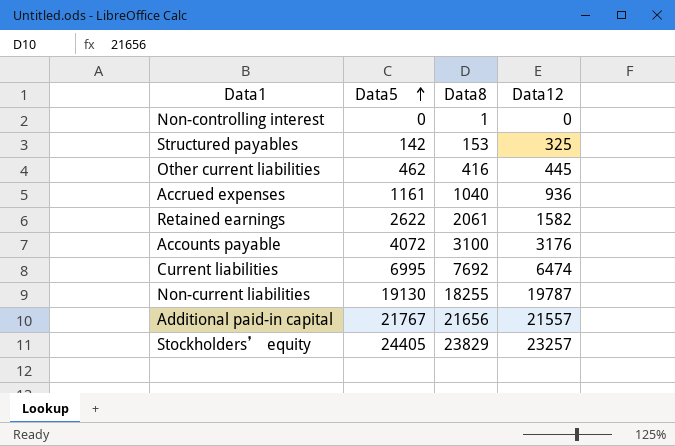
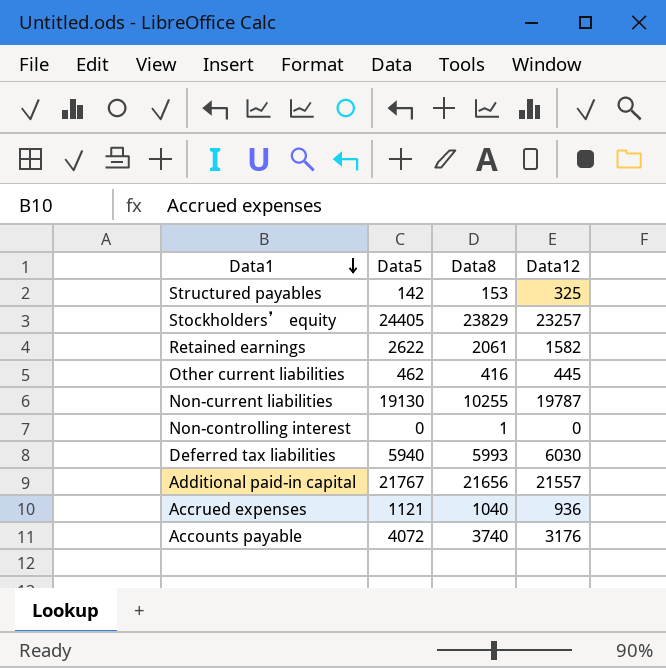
row order: Data5 ascending -> Data1 descending
row Current liabilities: 6995 | 7692 | 6474 -> none
Non-current liabilities | Data8: 18255 -> 10255
row Deferred tax liabilities: none -> 5940 | 5993 | 6030
Accrued expenses | Data5: 1161 -> 1121
Accounts payable | Data8: 3100 -> 3740

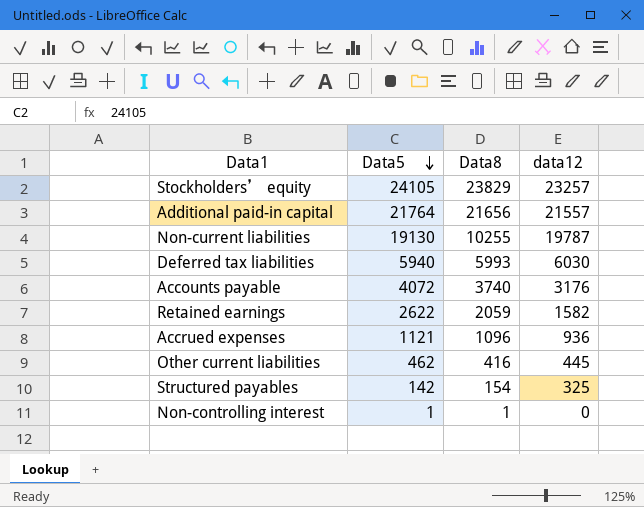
row order: Data1 descending -> Data5 descending
column name: Data12 -> data12
Stockholders’ equity | Data5: 24405 -> 24105
Additional paid-in capital | Data5: 21767 -> 21764
Retained earnings | Data8: 2061 -> 2059
Accrued expenses | Data8: 1040 -> 1096
Structured payables | Data8: 153 -> 154
Non-controlling interest | Data5: 0 -> 1

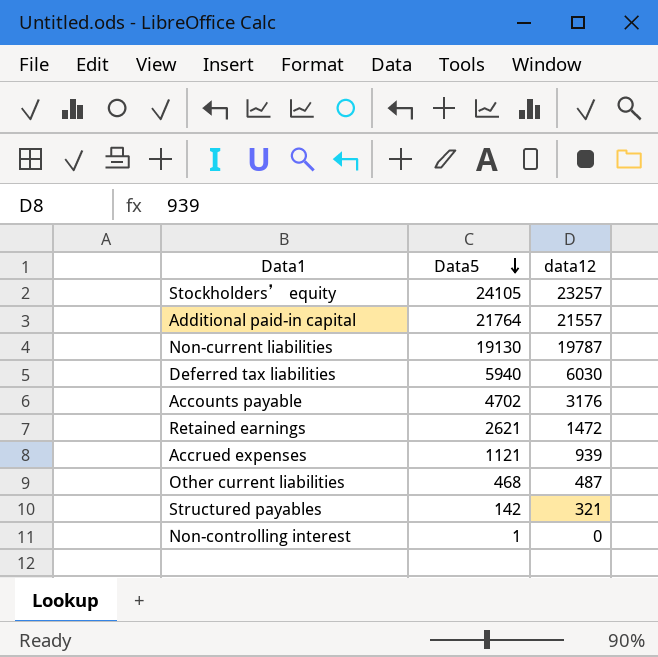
column Data8 | position: 3 -> none
Accounts payable | Data5: 4072 -> 4702
Retained earnings | Data5: 2622 -> 2621
Retained earnings | data12: 1582 -> 1472
Accrued expenses | data12: 936 -> 939
Other current liabilities | Data5: 462 -> 468
Other current liabilities | data12: 445 -> 487
Structured payables | data12: 325 -> 321

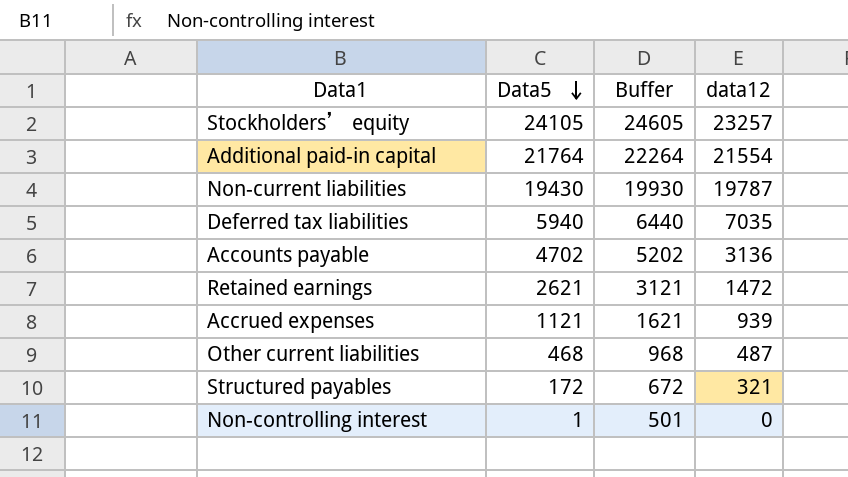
column Buffer | formula: none -> [Data5] + 500
Additional paid-in capital | data12: 21557 -> 21554
Non-current liabilities | Data5: 19130 -> 19430
Deferred tax liabilities | data12: 6030 -> 7035
Accounts payable | data12: 3176 -> 3136
Structured payables | Data5: 142 -> 172

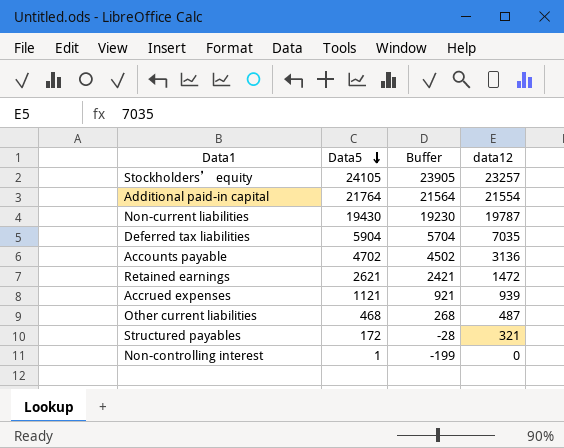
column Buffer | formula: [Data5] + 500 -> [Data5] - 200
Deferred tax liabilities | Data5: 5940 -> 5904

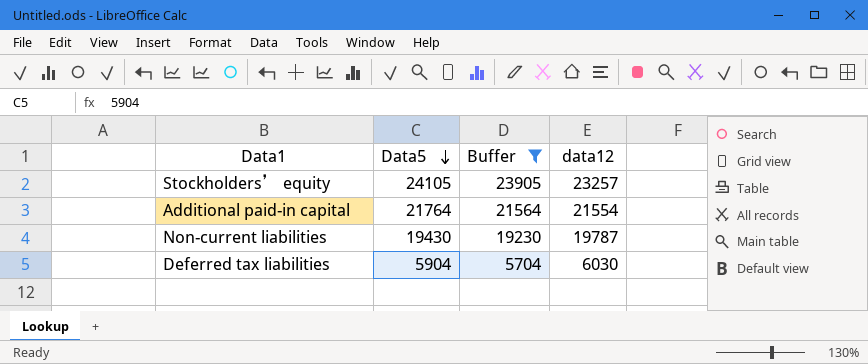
filter: none -> Buffer >= 5704
Deferred tax liabilities | data12: 7035 -> 6030

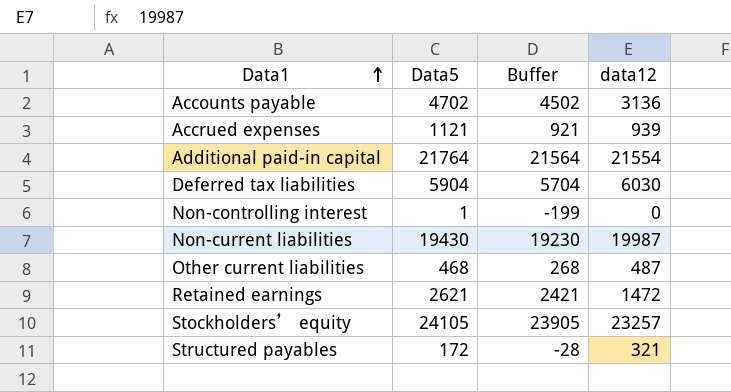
filter: Buffer >= 5704 -> none
row order: Data5 descending -> Data1 ascending
Non-current liabilities | data12: 19787 -> 19987

